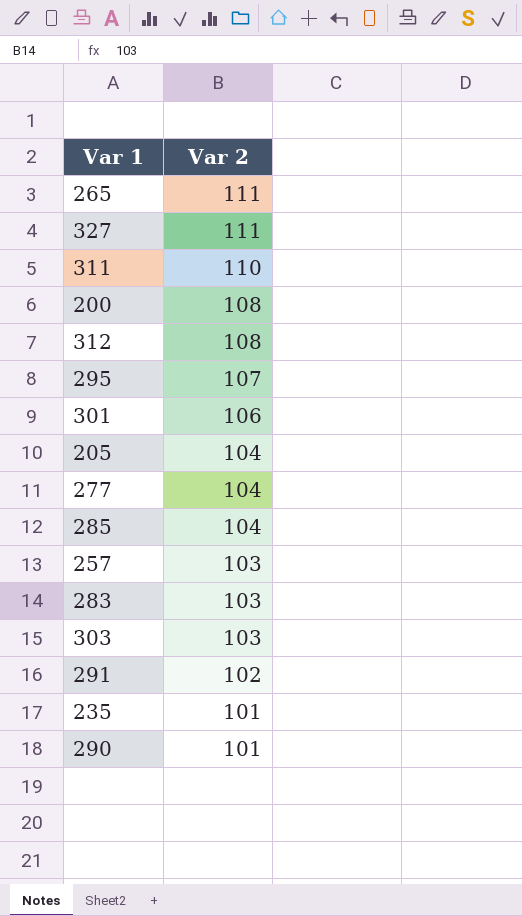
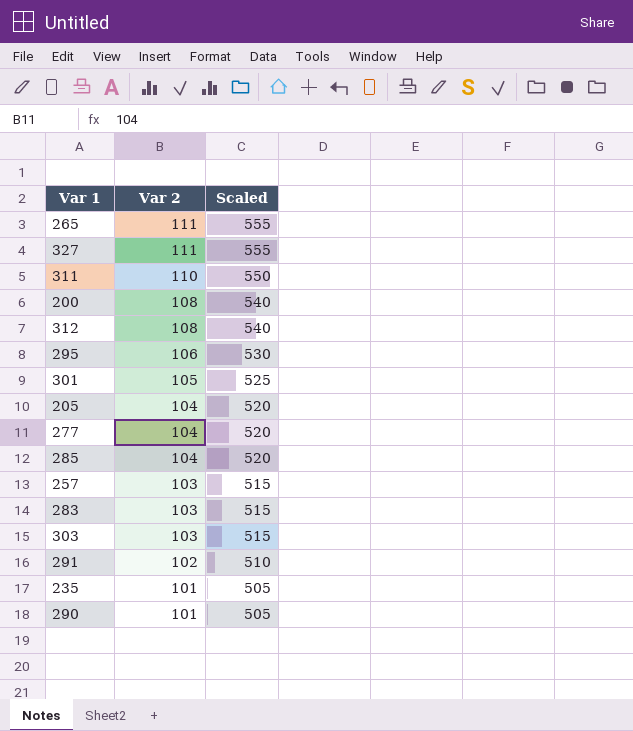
column Scaled | formula: none -> [Var 2] * 5
295 | Var 2: 107 -> 106
301 | Var 2: 106 -> 105

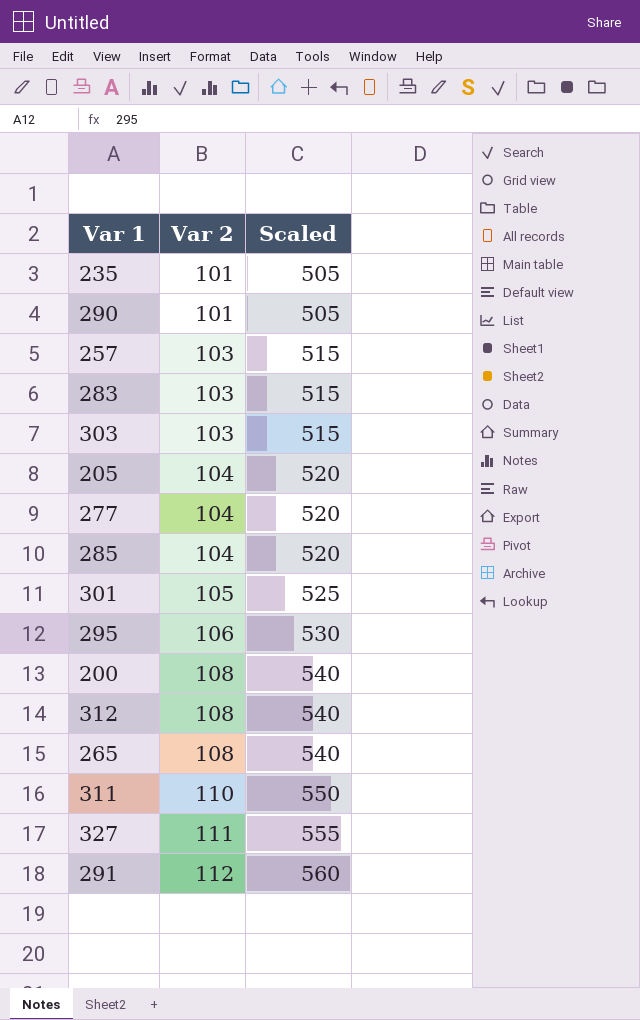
row order: Var 2 descending -> Var 2 ascending
265 | Var 2: 111 -> 108
265 | Scaled: 555 -> 540
291 | Var 2: 102 -> 112
291 | Scaled: 510 -> 560

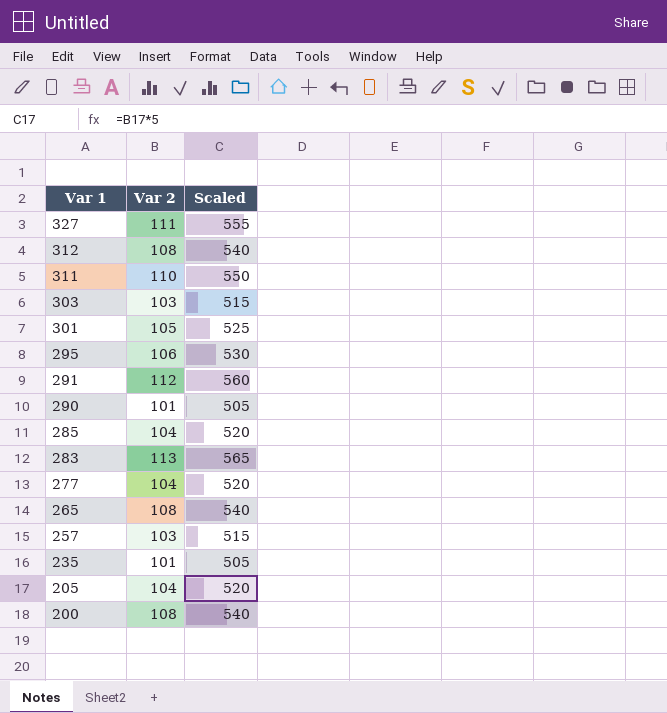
row order: Var 2 ascending -> Var 1 descending
283 | Var 2: 103 -> 113
283 | Scaled: 515 -> 565

